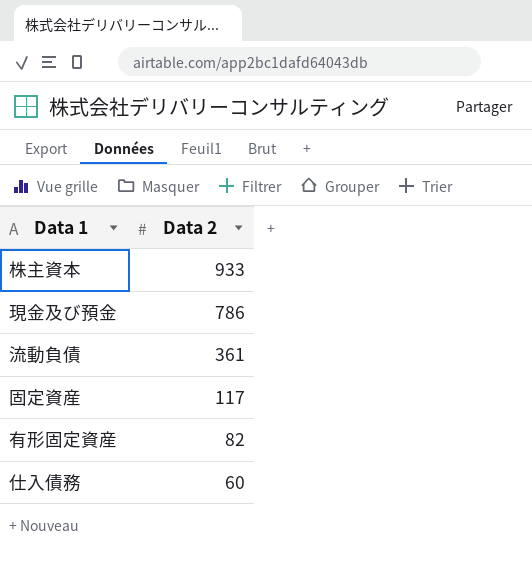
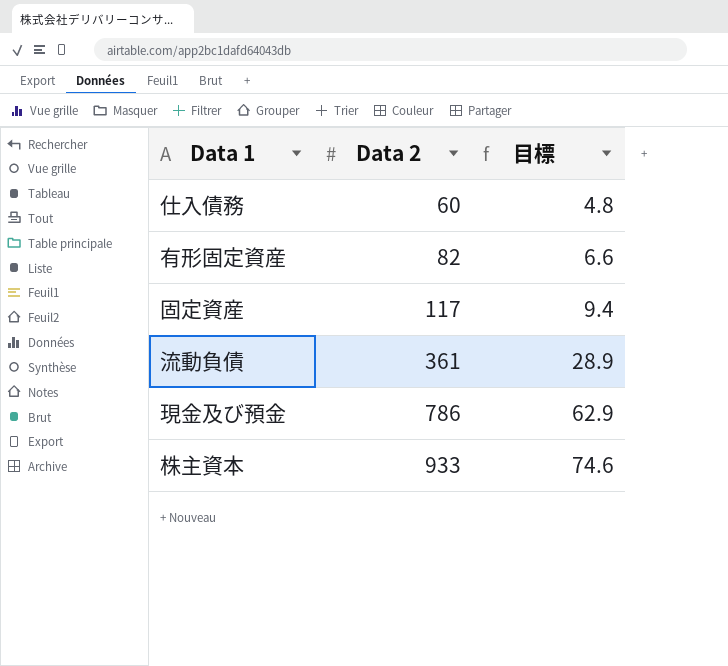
row order: Data 2 descending -> Data 2 ascending
column 目標 | formula: none -> [Data 2] * 0.08

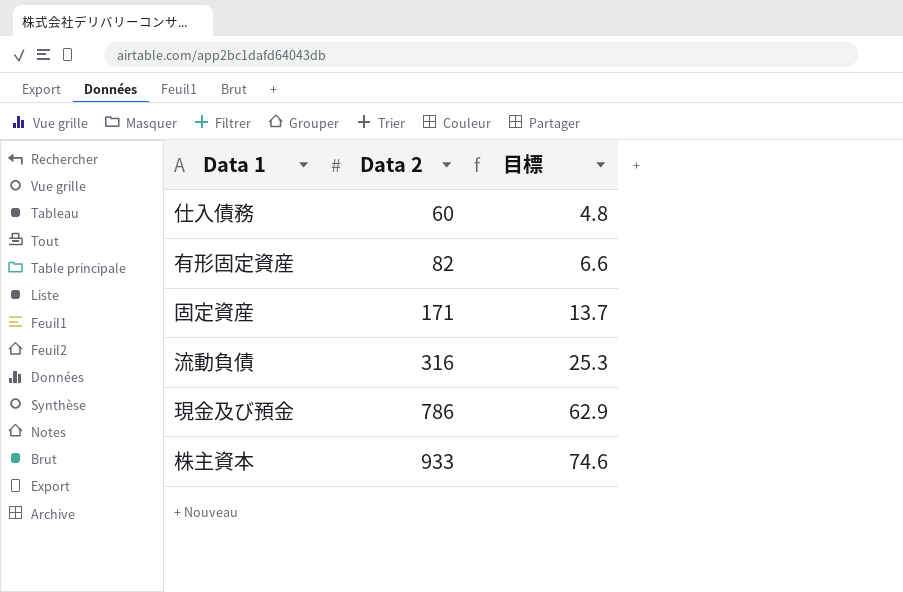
固定資産 | Data 2: 117 -> 171
固定資産 | 目標: 9.4 -> 13.7
流動負債 | Data 2: 361 -> 316
流動負債 | 目標: 28.9 -> 25.3

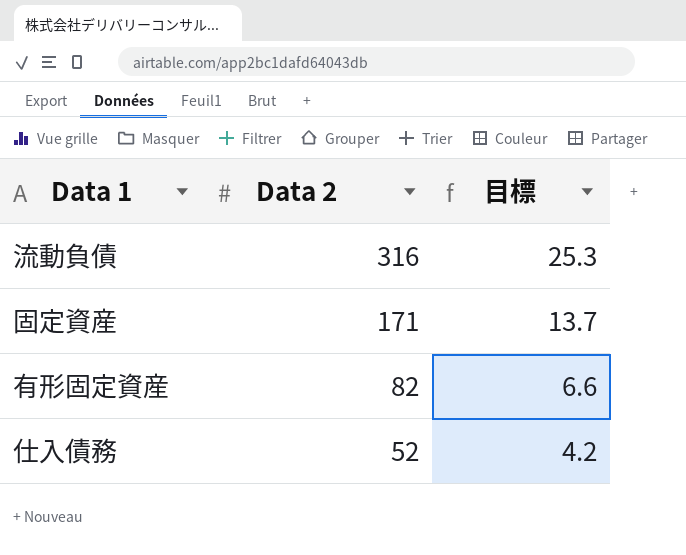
row order: Data 2 ascending -> Data 2 descending
row 現金及び預金: 786 | 62.9 -> none
row 株主資本: 933 | 74.6 -> none
仕入債務 | Data 2: 60 -> 52
仕入債務 | 目標: 4.8 -> 4.2

